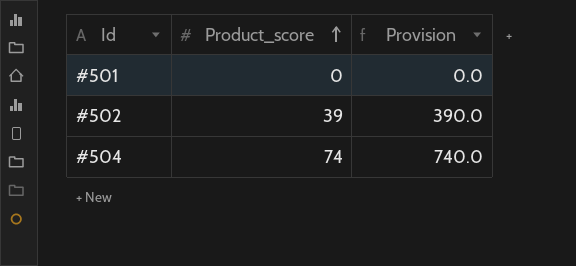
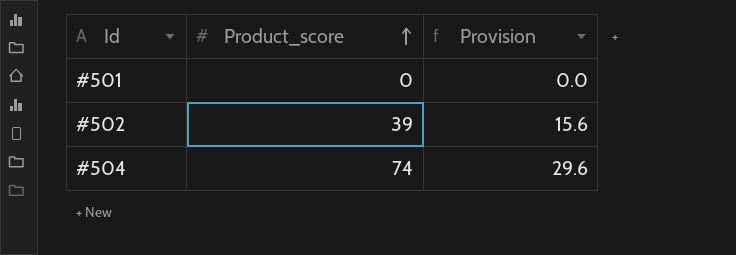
column Provision | formula: [Product_score] * 10 -> [Product_score] * 0.4

